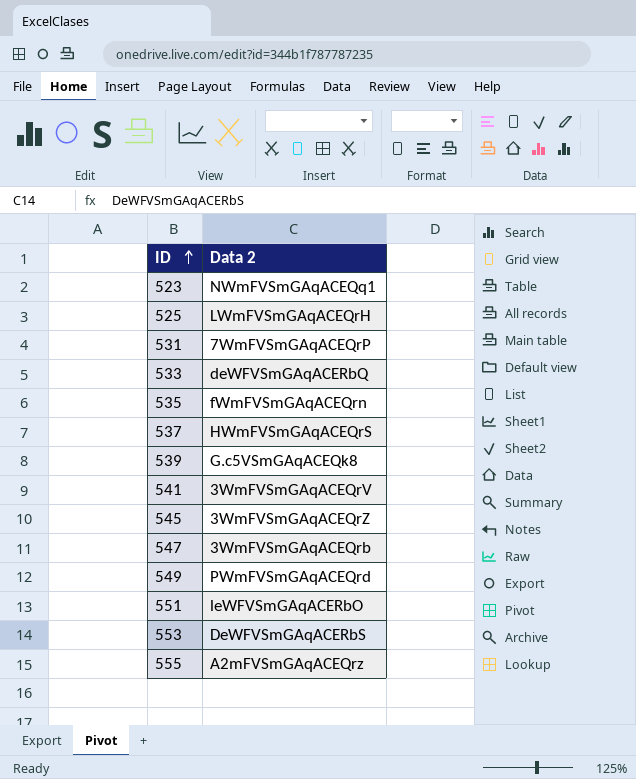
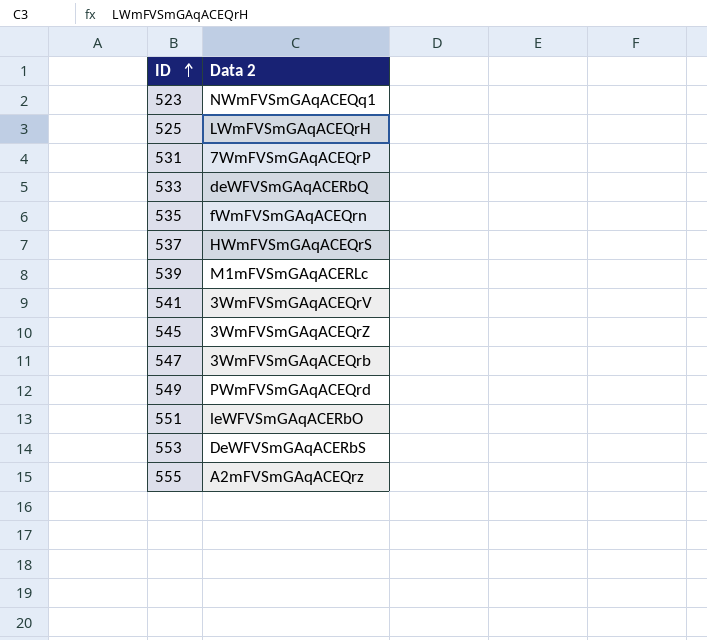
539 | Data 2: G.c5VSmGAqACEQk8 -> M1mFVSmGAqACERLc

